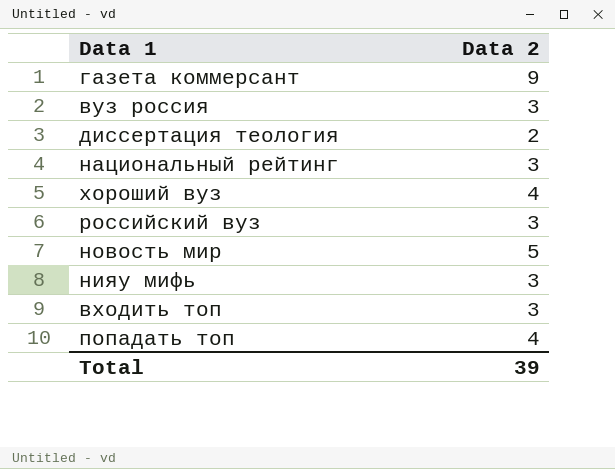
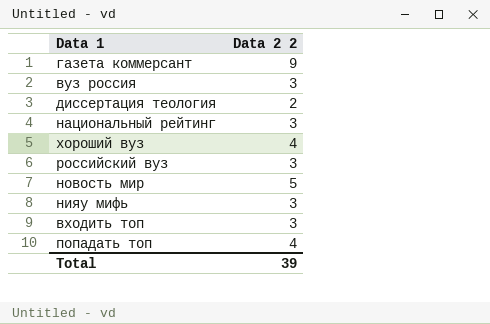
column name: Data 2 -> Data 2 2

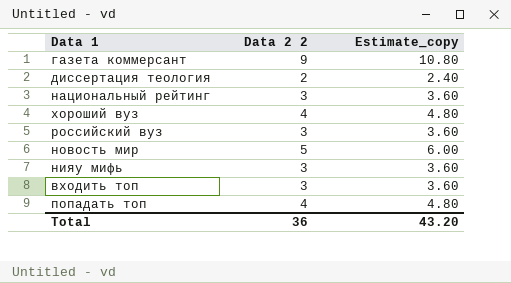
column Estimate_copy | formula: none -> [Data 2 2] * 1.2
row вуз россия: 3 -> none
Total | Data 2 2: 39 -> 36

